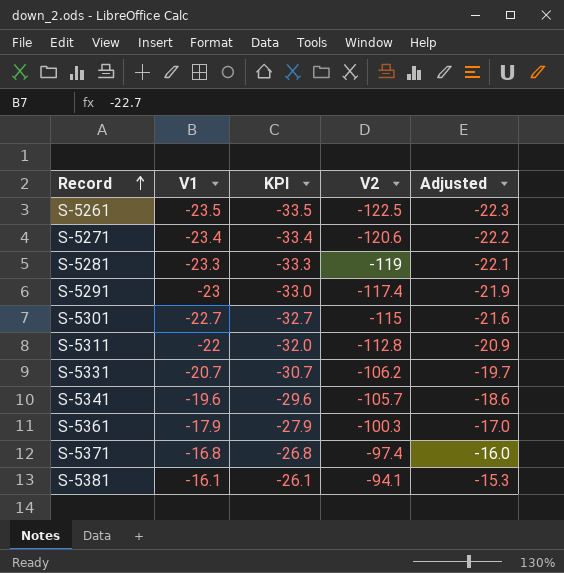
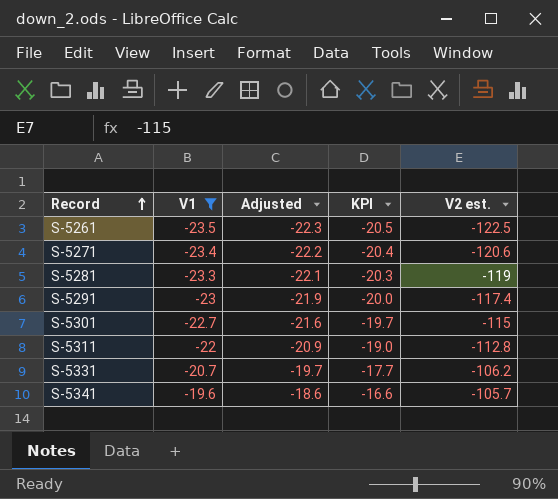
filter: none -> V1 <= -19.6
column Adjusted | position: 5 -> 3
column KPI | formula: [V1] - 10 -> [V1] + 3
column name: V2 -> V2 est.

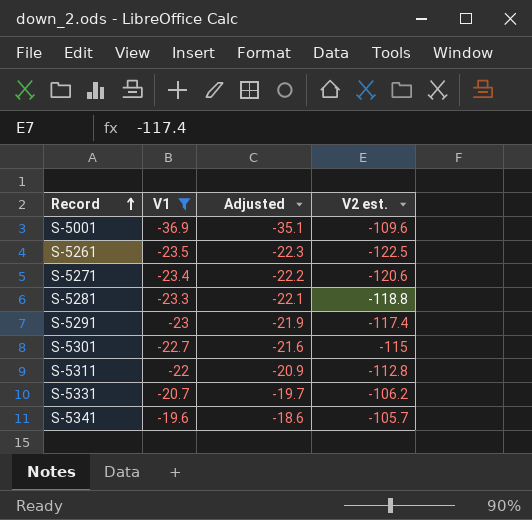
column KPI | formula: [V1] + 3 -> none
row S-5001: none -> -36.9 | -35.1 | -109.6
S-5281 | V2 est.: -119 -> -118.8

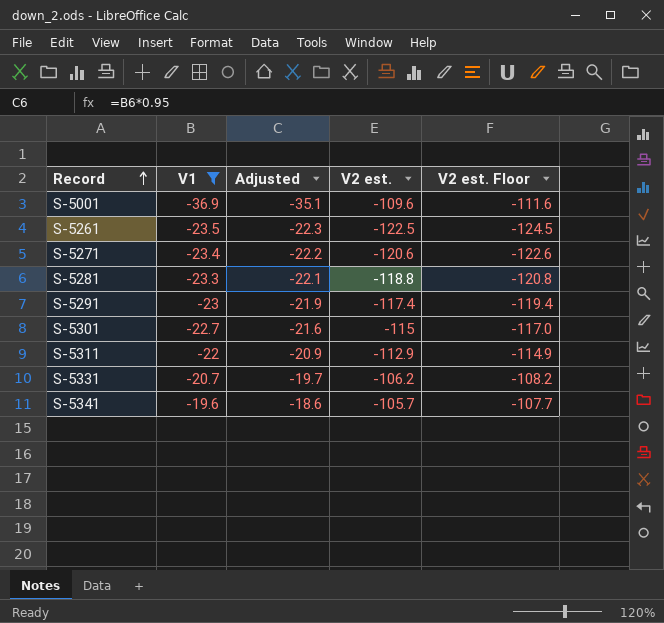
column V2 est. Floor | formula: none -> [V2 est.] - 2
S-5311 | V2 est.: -112.8 -> -112.9

